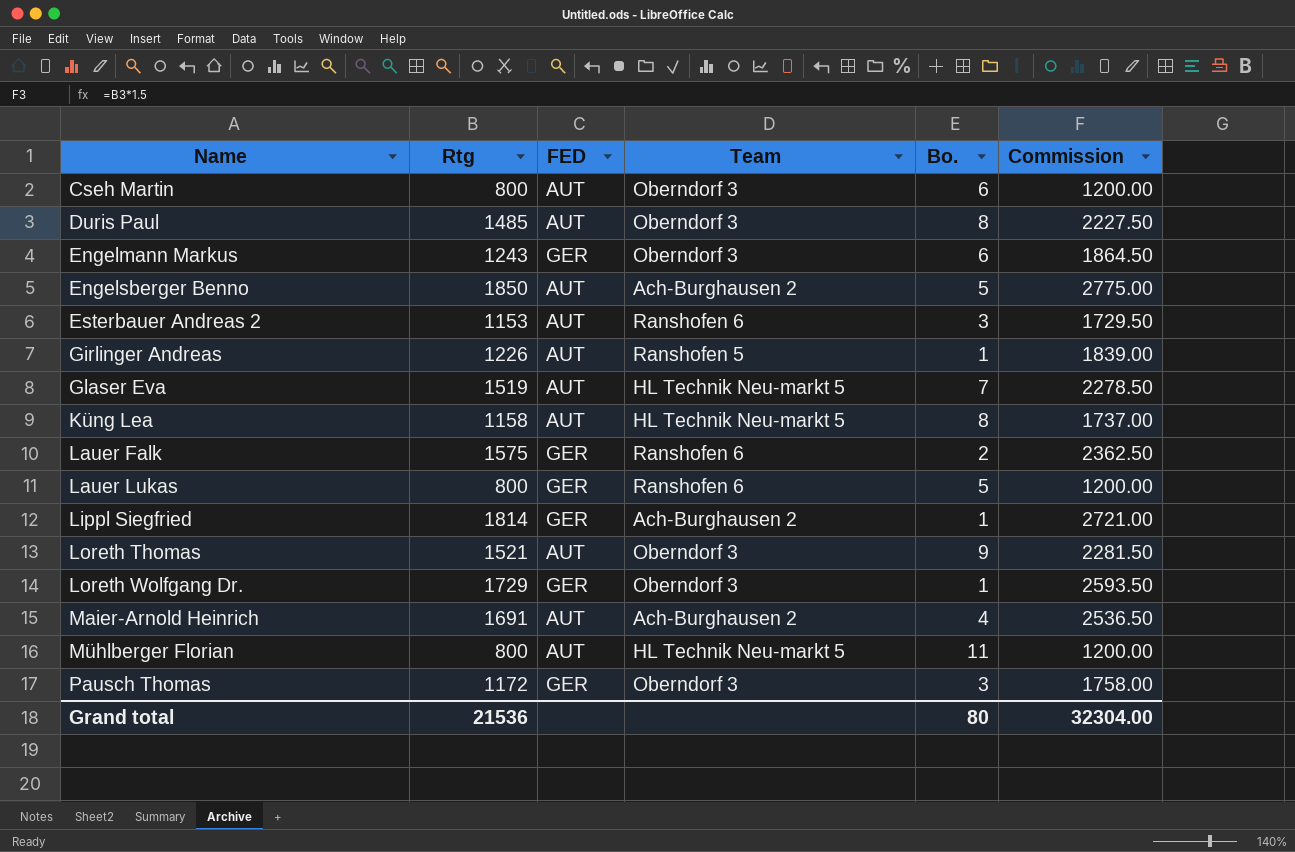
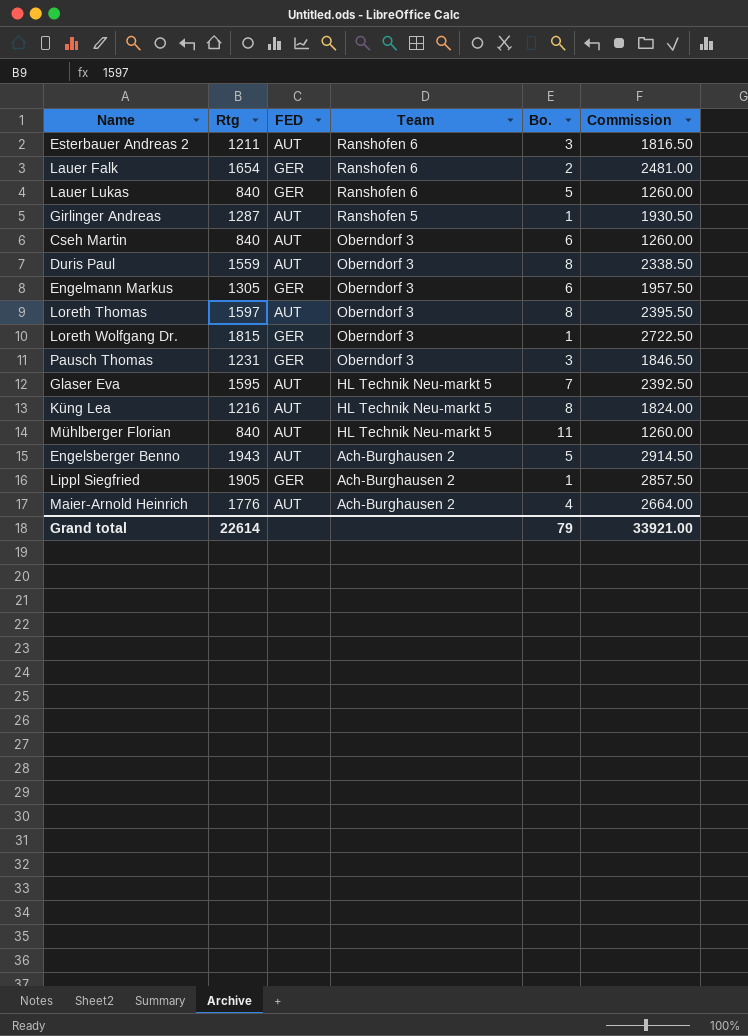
row order: Name ascending -> Team descending
Esterbauer Andreas 2 | Rtg: 1153 -> 1211
Esterbauer Andreas 2 | Commission: 1729.50 -> 1816.50
Lauer Falk | Rtg: 1575 -> 1654
Lauer Falk | Commission: 2362.50 -> 2481.00
Lauer Lukas | Rtg: 800 -> 840
Lauer Lukas | Commission: 1200.00 -> 1260.00
Girlinger Andreas | Rtg: 1226 -> 1287
Girlinger Andreas | Commission: 1839.00 -> 1930.50
Cseh Martin | Rtg: 800 -> 840
Cseh Martin | Commission: 1200.00 -> 1260.00
Duris Paul | Rtg: 1485 -> 1559
Duris Paul | Commission: 2227.50 -> 2338.50
Engelmann Markus | Rtg: 1243 -> 1305
Engelmann Markus | Commission: 1864.50 -> 1957.50
Loreth Thomas | Rtg: 1521 -> 1597
Loreth Thomas | Bo.: 9 -> 8
Loreth Thomas | Commission: 2281.50 -> 2395.50
Loreth Wolfgang Dr. | Rtg: 1729 -> 1815
Loreth Wolfgang Dr. | Commission: 2593.50 -> 2722.50
Pausch Thomas | Rtg: 1172 -> 1231
Pausch Thomas | Commission: 1758.00 -> 1846.50
Glaser Eva | Rtg: 1519 -> 1595
Glaser Eva | Commission: 2278.50 -> 2392.50
Küng Lea | Rtg: 1158 -> 1216
Küng Lea | Commission: 1737.00 -> 1824.00
Mühlberger Florian | Rtg: 800 -> 840
Mühlberger Florian | Commission: 1200.00 -> 1260.00
Engelsberger Benno | Rtg: 1850 -> 1943
Engelsberger Benno | Commission: 2775.00 -> 2914.50
Lippl Siegfried | Rtg: 1814 -> 1905
Lippl Siegfried | Commission: 2721.00 -> 2857.50
Maier-Arnold Heinrich | Rtg: 1691 -> 1776
Maier-Arnold Heinrich | Commission: 2536.50 -> 2664.00
Grand total | Rtg: 21536 -> 22614
Grand total | Bo.: 80 -> 79
Grand total | Commission: 32304.00 -> 33921.00

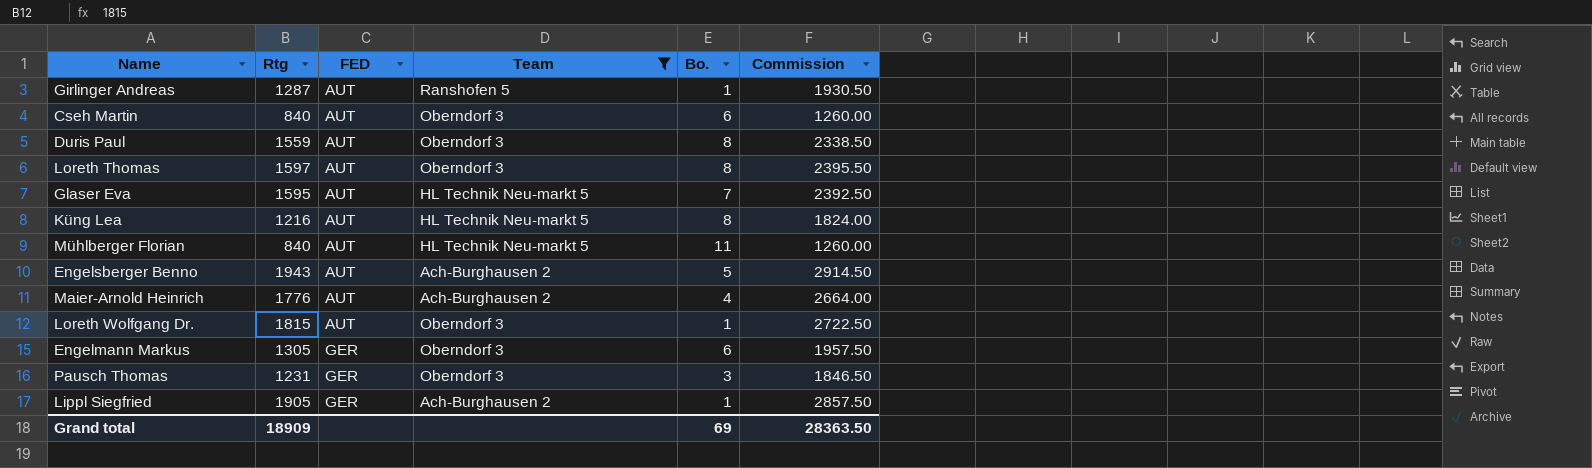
filter: none -> Team != Ranshofen 6
row order: Team descending -> FED ascending
Loreth Wolfgang Dr. | FED: GER -> AUT
Grand total | Rtg: 22614 -> 18909
Grand total | Bo.: 79 -> 69
Grand total | Commission: 33921.00 -> 28363.50

